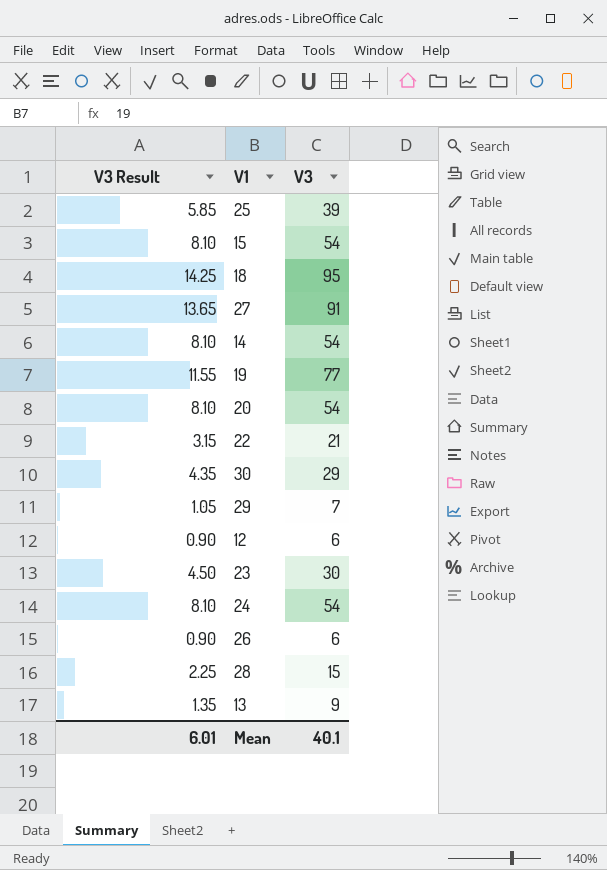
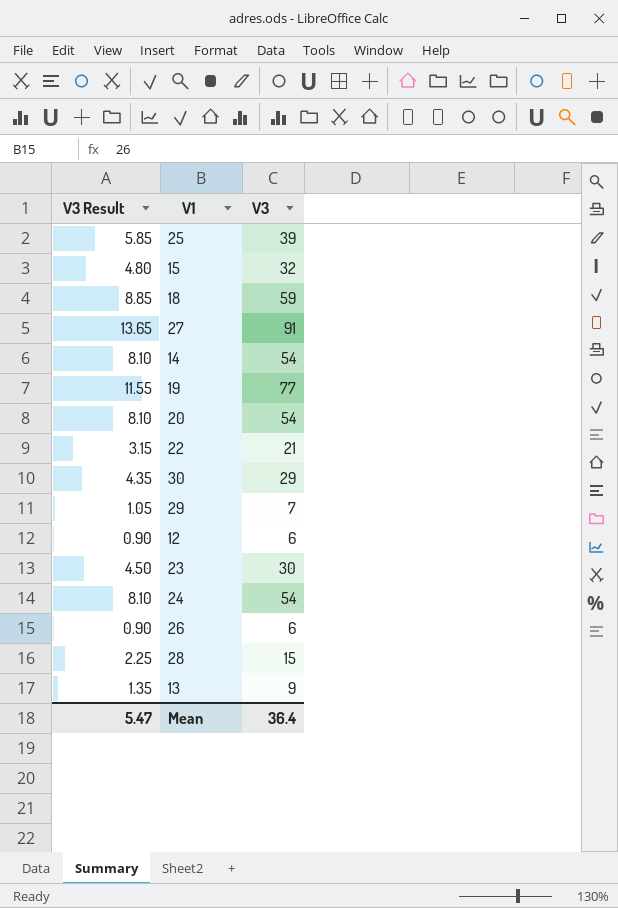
15 | V3 Result: 8.10 -> 4.80
15 | V3: 54 -> 32
18 | V3 Result: 14.25 -> 8.85
18 | V3: 95 -> 59
Mean | V3 Result: 6.01 -> 5.47
Mean | V3: 40.1 -> 36.4

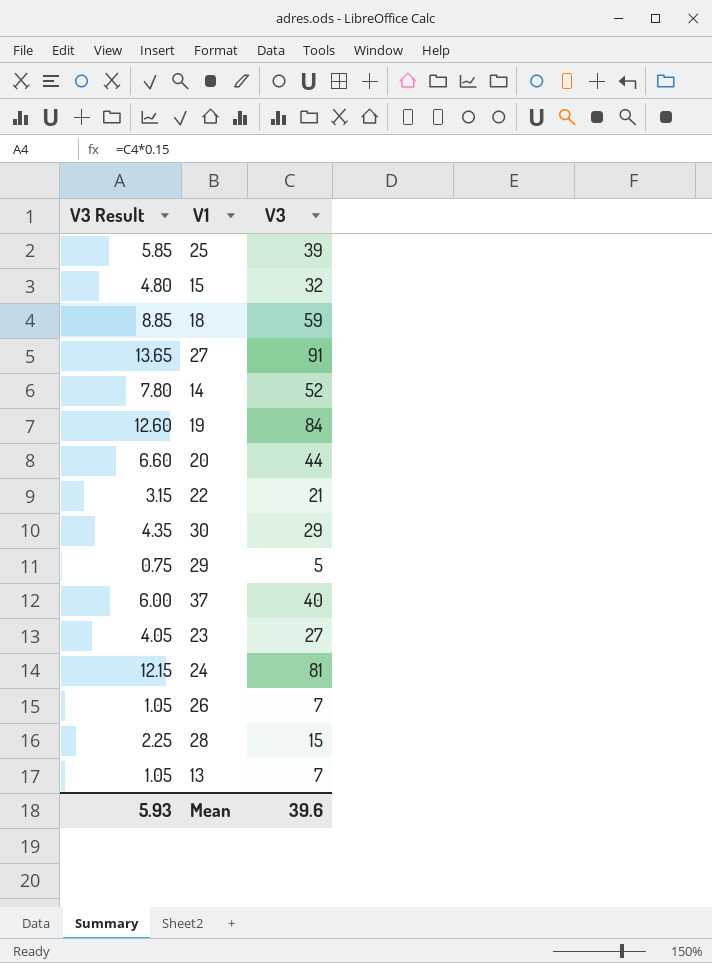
row 12: 0.90 | 6 -> none
14 | V3 Result: 8.10 -> 7.80
14 | V3: 54 -> 52
19 | V3 Result: 11.55 -> 12.60
19 | V3: 77 -> 84
20 | V3 Result: 8.10 -> 6.60
20 | V3: 54 -> 44
29 | V3 Result: 1.05 -> 0.75
29 | V3: 7 -> 5
row 37: none -> 6.00 | 40
23 | V3 Result: 4.50 -> 4.05
23 | V3: 30 -> 27
24 | V3 Result: 8.10 -> 12.15
24 | V3: 54 -> 81
26 | V3 Result: 0.90 -> 1.05
26 | V3: 6 -> 7
13 | V3 Result: 1.35 -> 1.05
13 | V3: 9 -> 7
Mean | V3 Result: 5.47 -> 5.93
Mean | V3: 36.4 -> 39.6

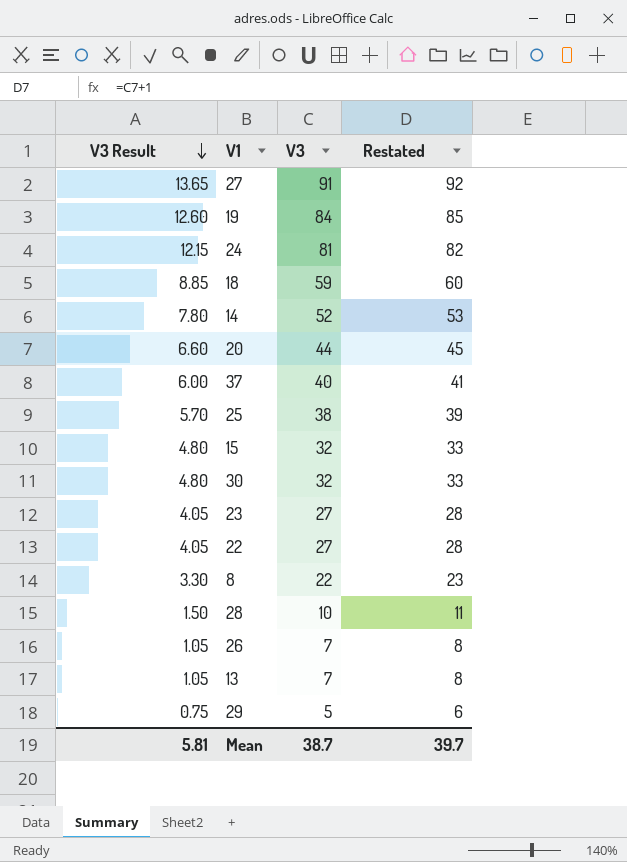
row order: none -> V3 Result descending
column Restated | formula: none -> [V3] + 1
25 | V3 Result: 5.85 -> 5.70
25 | V3: 39 -> 38
30 | V3 Result: 4.35 -> 4.80
30 | V3: 29 -> 32
22 | V3 Result: 3.15 -> 4.05
22 | V3: 21 -> 27
row 8: none -> 3.30 | 22 | 23
28 | V3 Result: 2.25 -> 1.50
28 | V3: 15 -> 10
Mean | V3 Result: 5.93 -> 5.81
Mean | V3: 39.6 -> 38.7

